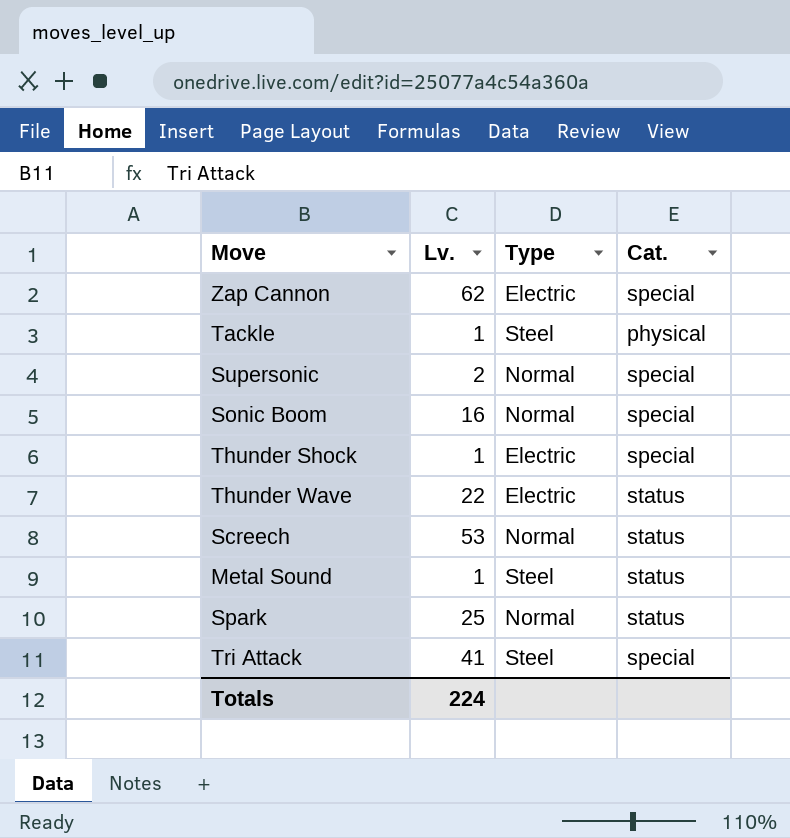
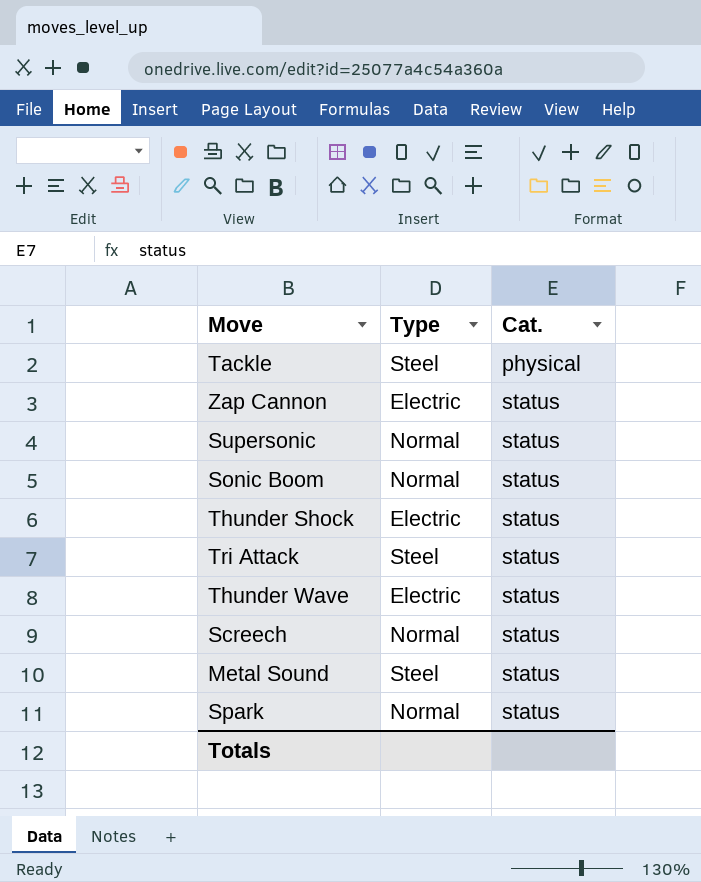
row order: none -> Cat. ascending
column Lv. | position: 2 -> none
Zap Cannon | Cat.: special -> status
Supersonic | Cat.: special -> status
Sonic Boom | Cat.: special -> status
Thunder Shock | Cat.: special -> status
Tri Attack | Cat.: special -> status

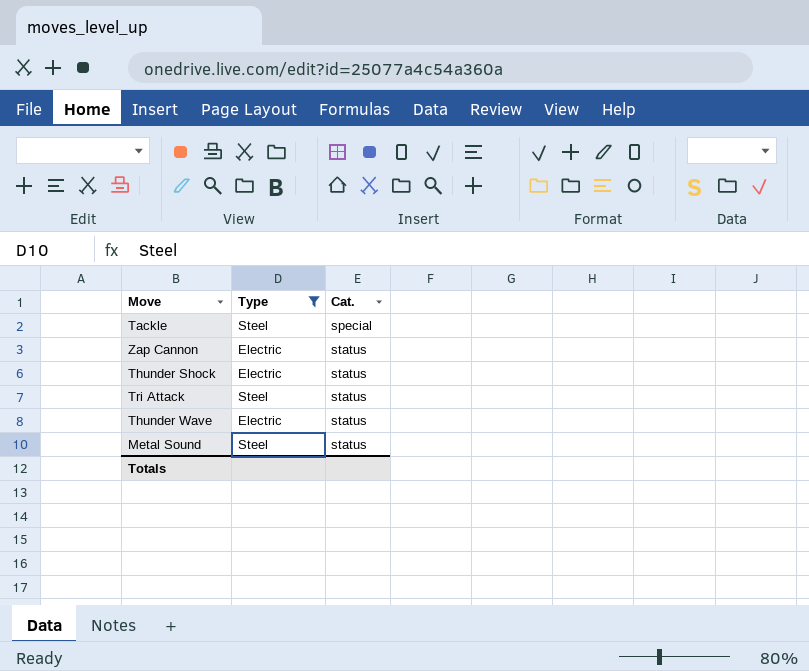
filter: none -> Type != Normal
Tackle | Cat.: physical -> special

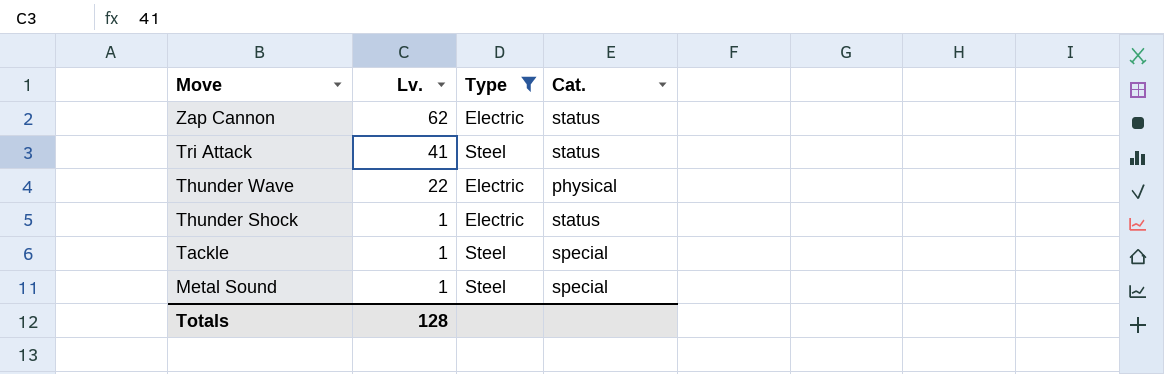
row order: Cat. ascending -> Move descending
column Lv. | position: none -> 2
Thunder Wave | Cat.: status -> physical
Metal Sound | Cat.: status -> special

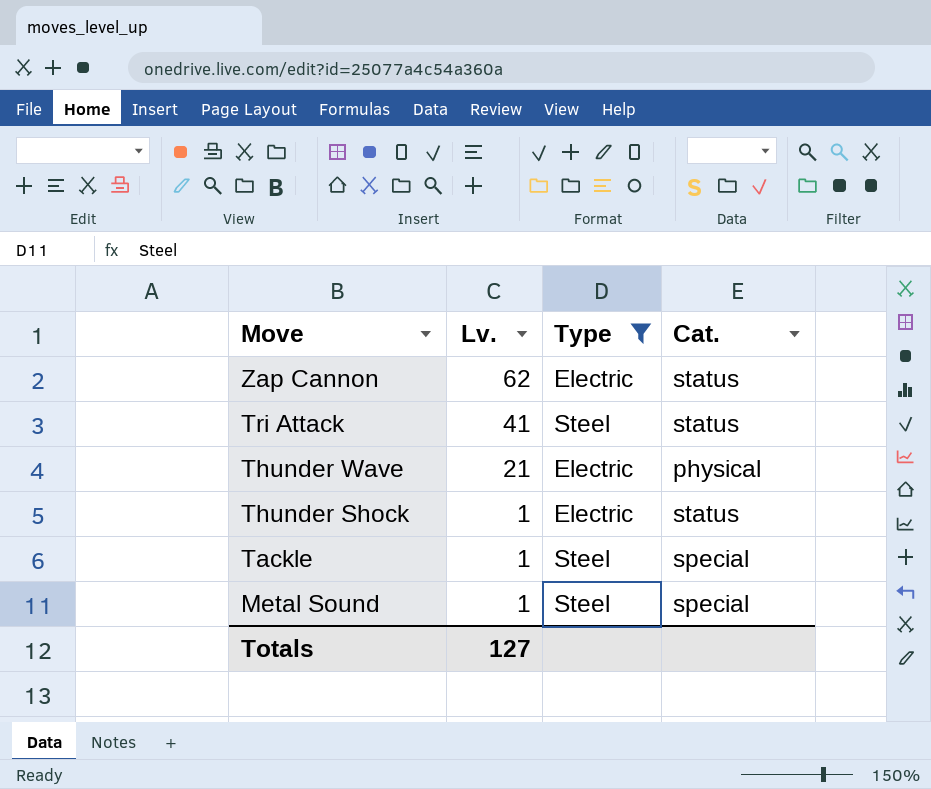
Thunder Wave | Lv.: 22 -> 21
Totals | Lv.: 128 -> 127

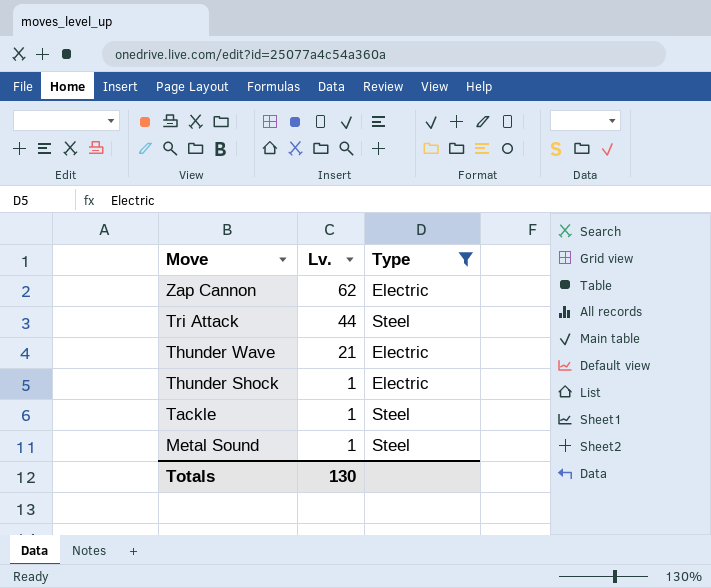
column Cat. | position: 4 -> none
Tri Attack | Lv.: 41 -> 44
Totals | Lv.: 127 -> 130

